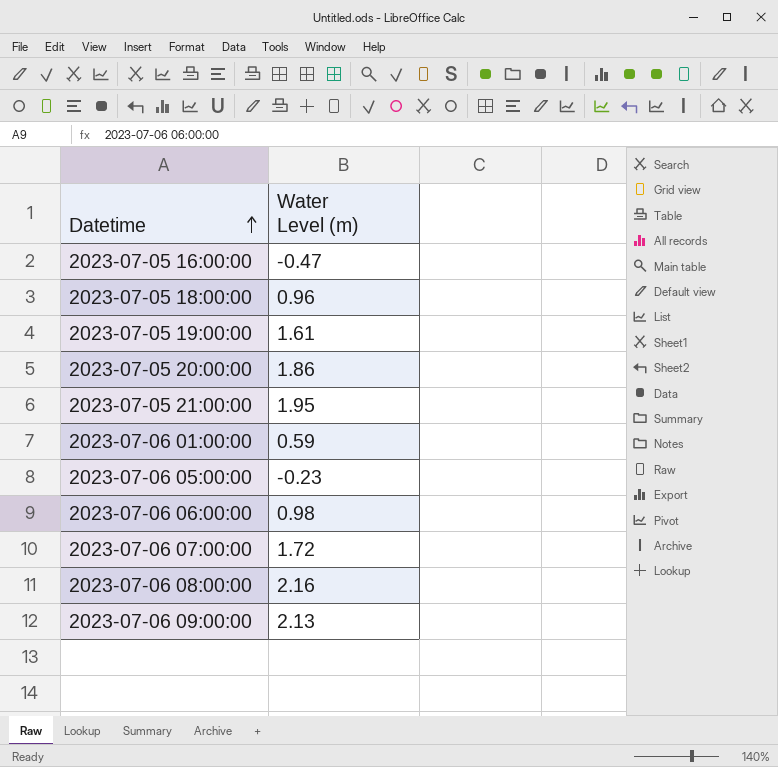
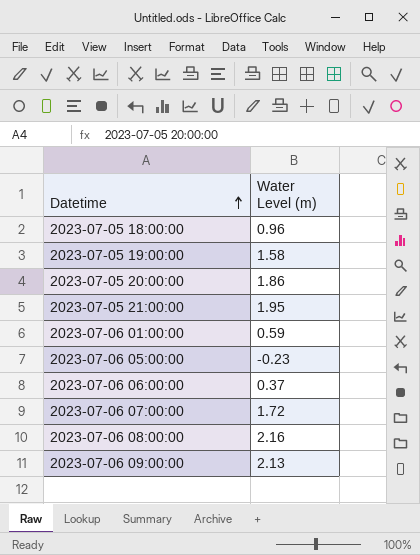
row 2023-07-05 16:00:00: -0.47 -> none
2023-07-05 19:00:00 | Water Level (m): 1.61 -> 1.58
2023-07-06 06:00:00 | Water Level (m): 0.98 -> 0.37

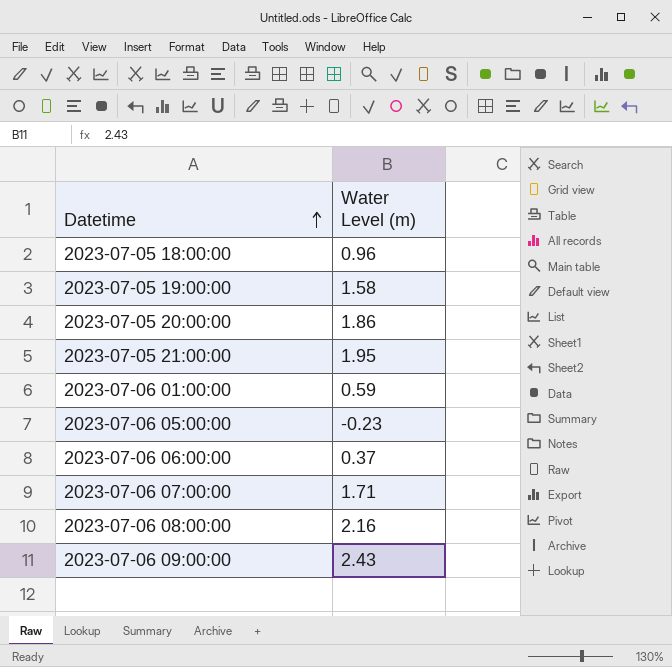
2023-07-06 07:00:00 | Water Level (m): 1.72 -> 1.71
2023-07-06 09:00:00 | Water Level (m): 2.13 -> 2.43

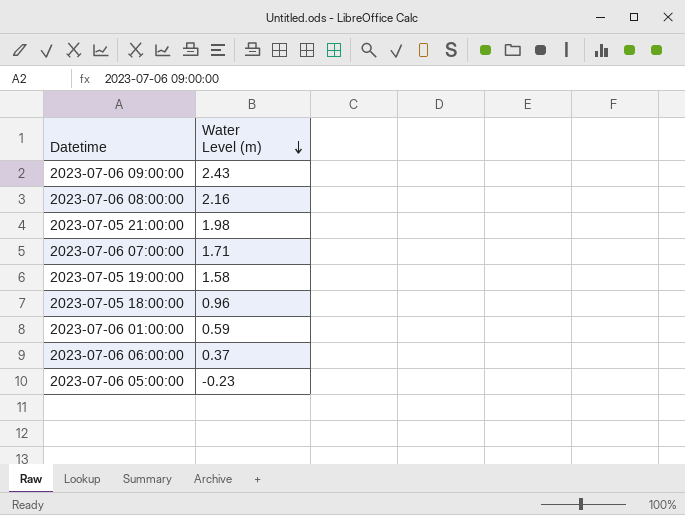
row order: Datetime ascending -> Water Level (m) descending
row 2023-07-05 20:00:00: 1.86 -> none
2023-07-05 21:00:00 | Water Level (m): 1.95 -> 1.98

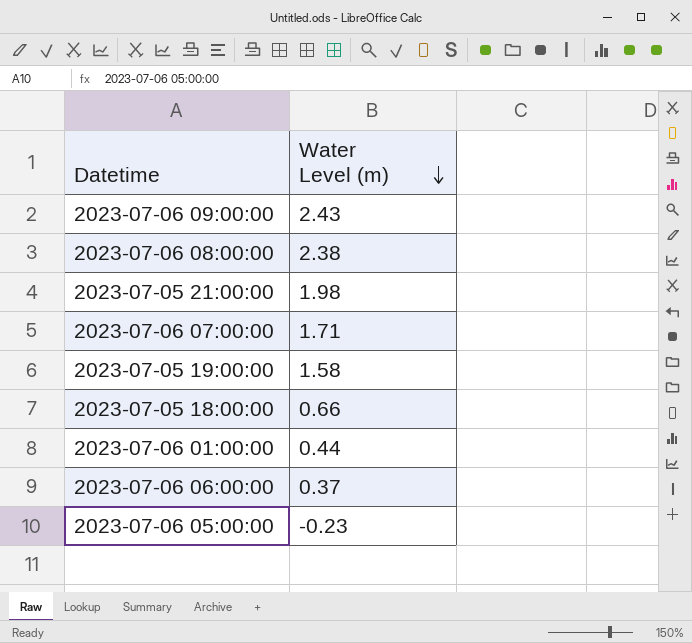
2023-07-06 08:00:00 | Water Level (m): 2.16 -> 2.38
2023-07-05 18:00:00 | Water Level (m): 0.96 -> 0.66
2023-07-06 01:00:00 | Water Level (m): 0.59 -> 0.44

